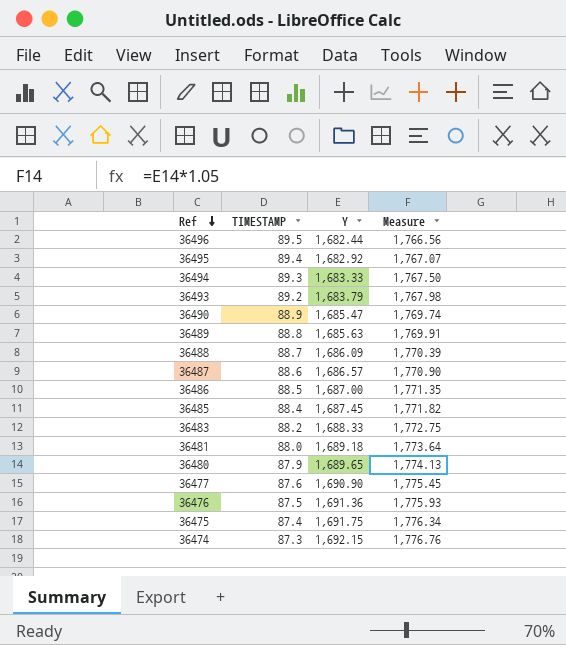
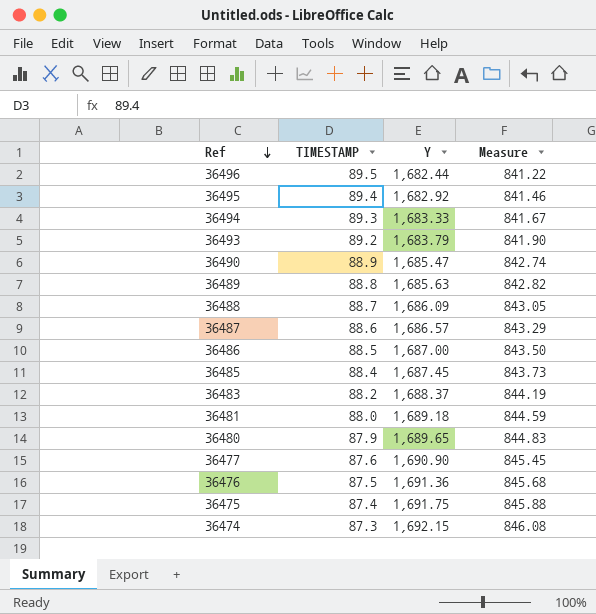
column Measure | formula: [Y] * 1.05 -> [Y] * 0.5
36483 | Y: 1,688.33 -> 1,688.37

